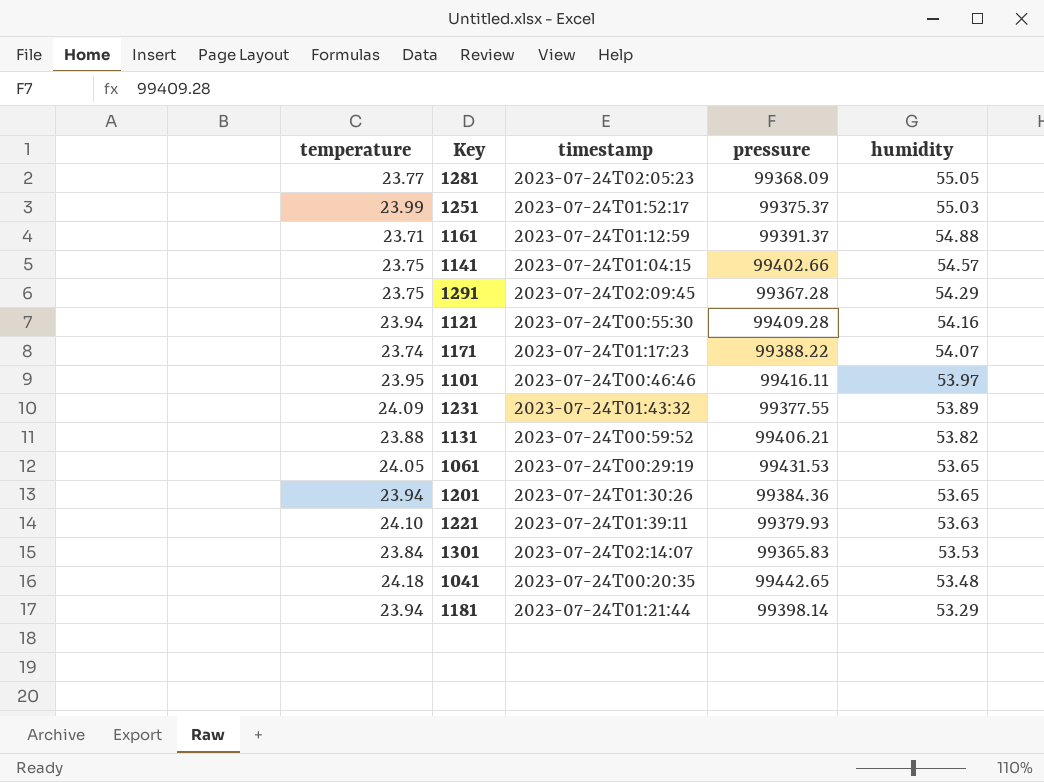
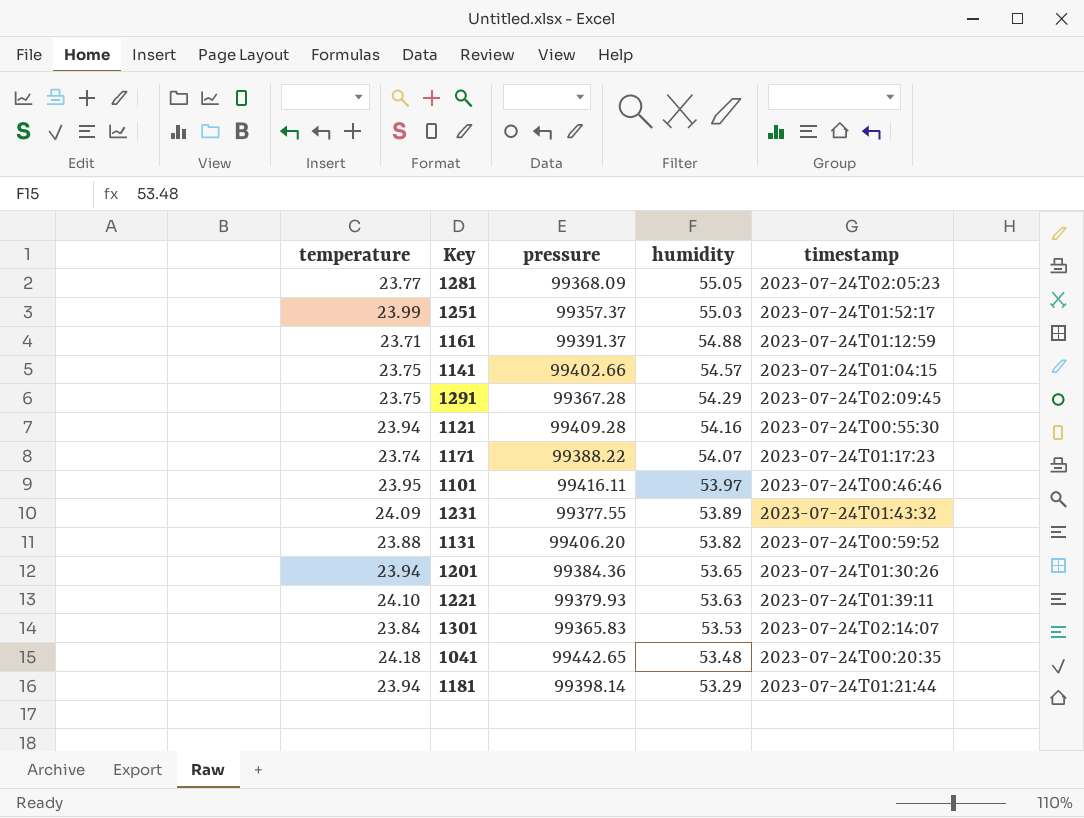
column timestamp | position: 3 -> 5
row 1061: 24.05 | 2023-07-24T00:29:19 | 99431.53 | 53.65 -> none
1251 | pressure: 99375.37 -> 99357.37
1131 | pressure: 99406.21 -> 99406.20

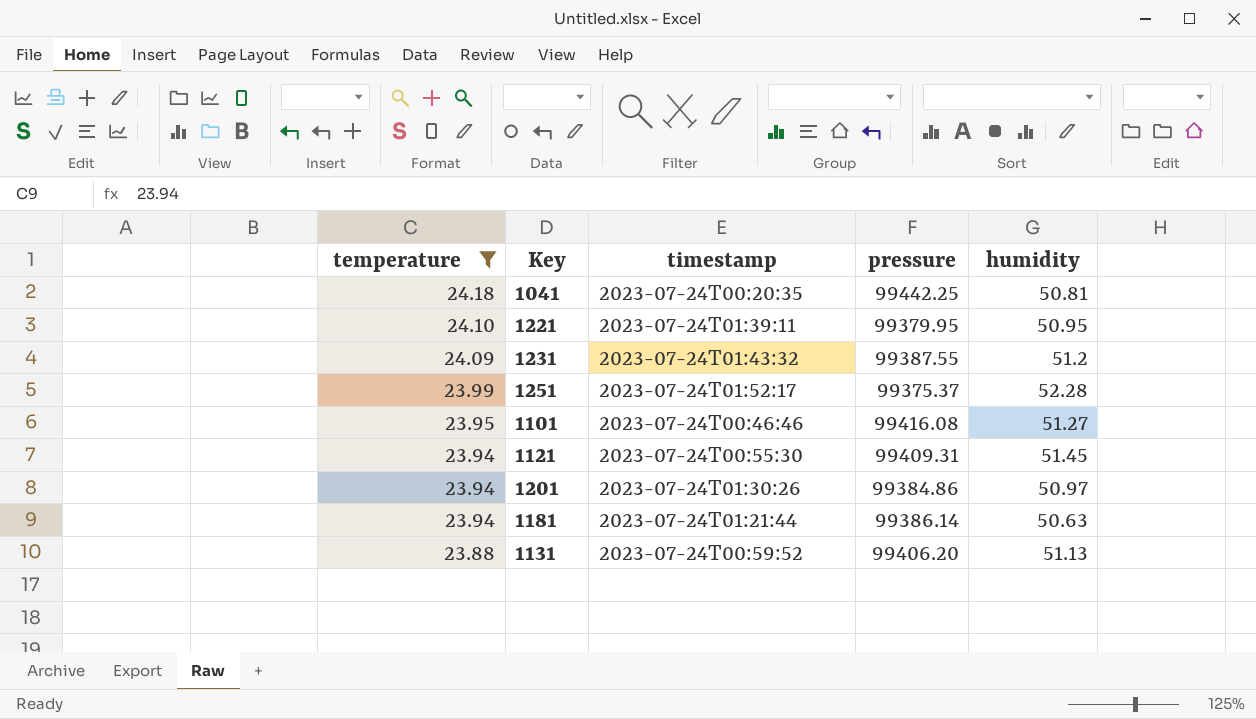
filter: none -> temperature >= 23.88
row order: humidity descending -> temperature descending
column timestamp | position: 5 -> 3
1041 | pressure: 99442.65 -> 99442.25
1041 | humidity: 53.48 -> 50.81
1221 | pressure: 99379.93 -> 99379.95
1221 | humidity: 53.63 -> 50.95
1231 | pressure: 99377.55 -> 99387.55
1231 | humidity: 53.89 -> 51.2
1251 | pressure: 99357.37 -> 99375.37
1251 | humidity: 55.03 -> 52.28
1101 | pressure: 99416.11 -> 99416.08
1101 | humidity: 53.97 -> 51.27
1121 | pressure: 99409.28 -> 99409.31
1121 | humidity: 54.16 -> 51.45
1201 | pressure: 99384.36 -> 99384.86
1201 | humidity: 53.65 -> 50.97
1181 | pressure: 99398.14 -> 99386.14
1181 | humidity: 53.29 -> 50.63
1131 | humidity: 53.82 -> 51.13

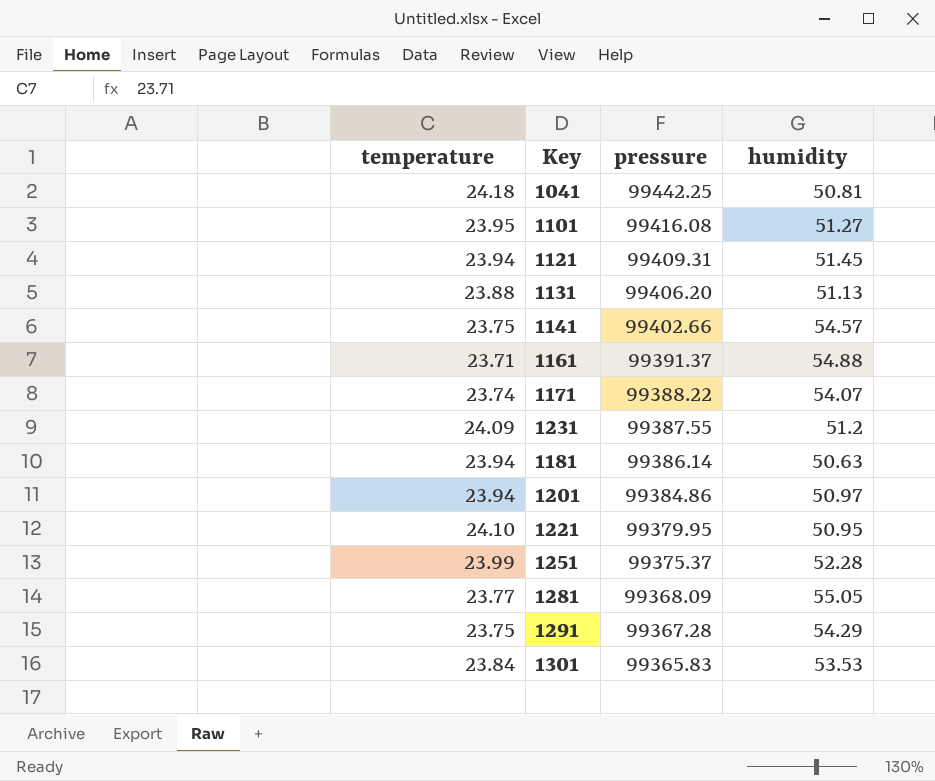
filter: temperature >= 23.88 -> none
row order: temperature descending -> pressure descending
column timestamp | position: 3 -> none

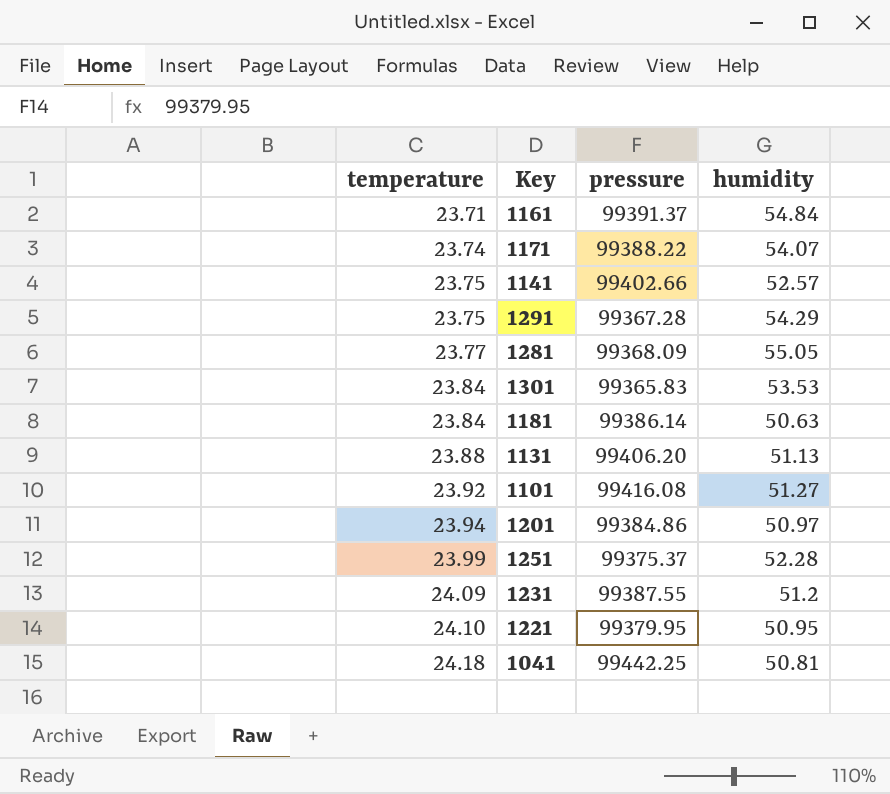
row order: pressure descending -> temperature ascending
row 1121: 23.94 | 99409.31 | 51.45 -> none
1161 | humidity: 54.88 -> 54.84
1141 | humidity: 54.57 -> 52.57
1181 | temperature: 23.94 -> 23.84
1101 | temperature: 23.95 -> 23.92

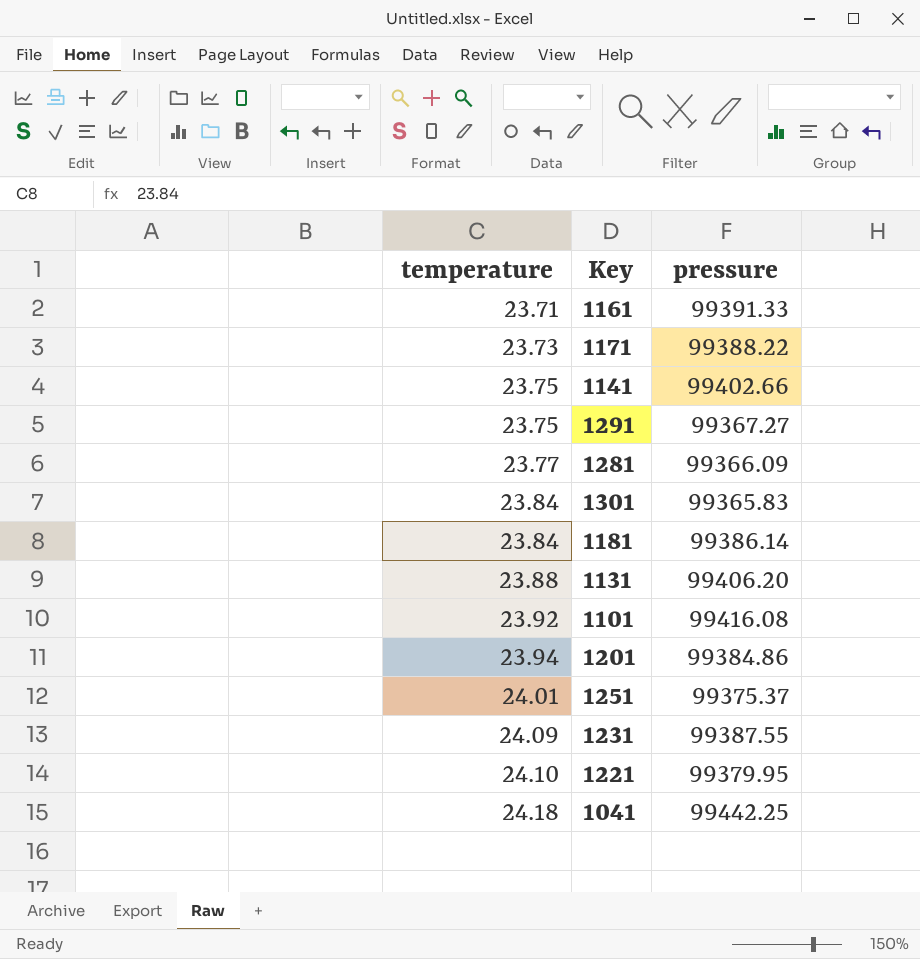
column humidity | position: 4 -> none
1161 | pressure: 99391.37 -> 99391.33
1171 | temperature: 23.74 -> 23.73
1291 | pressure: 99367.28 -> 99367.27
1281 | pressure: 99368.09 -> 99366.09
1251 | temperature: 23.99 -> 24.01

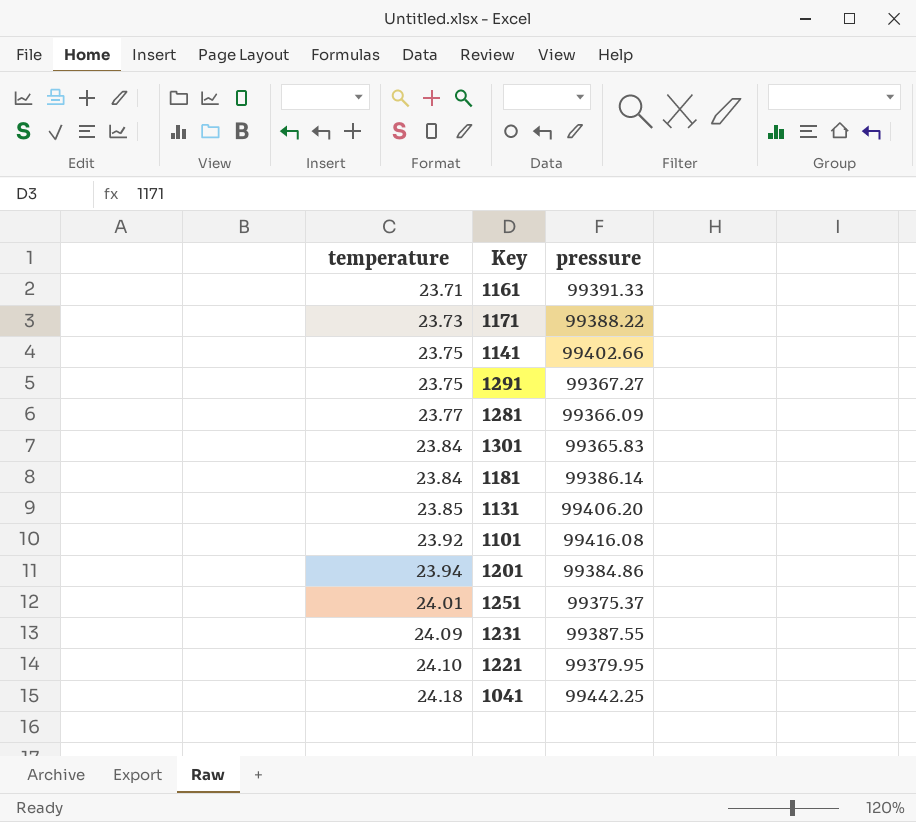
1131 | temperature: 23.88 -> 23.85

